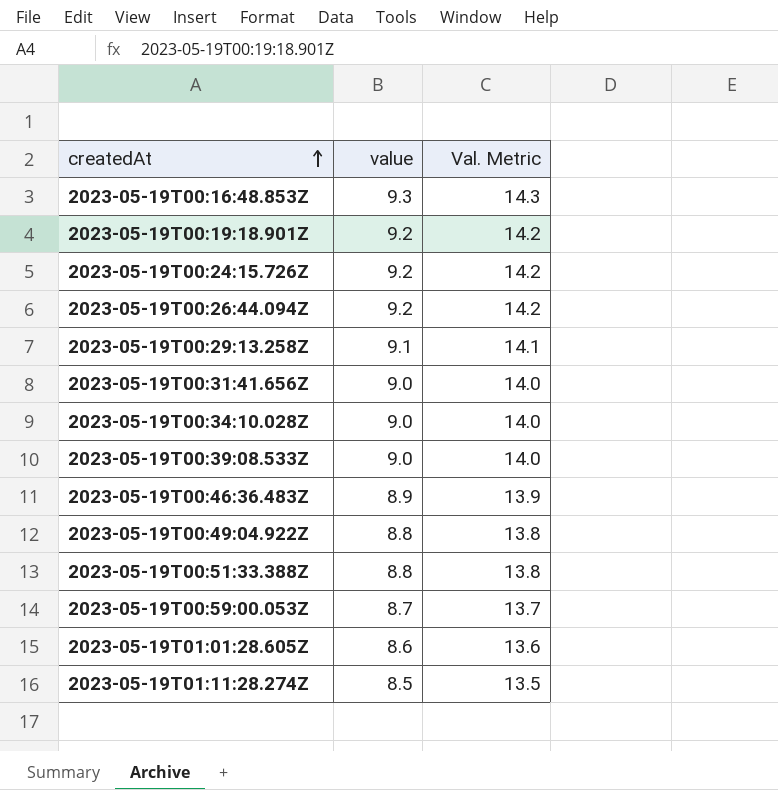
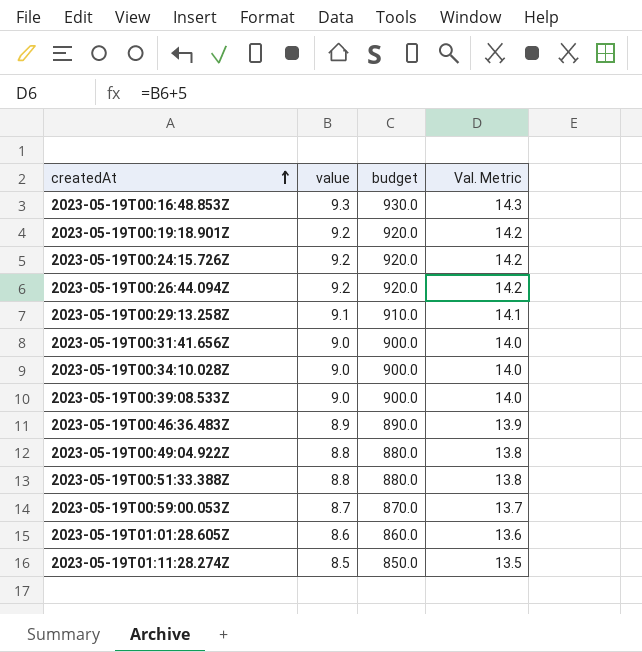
column budget | formula: none -> [value] * 100

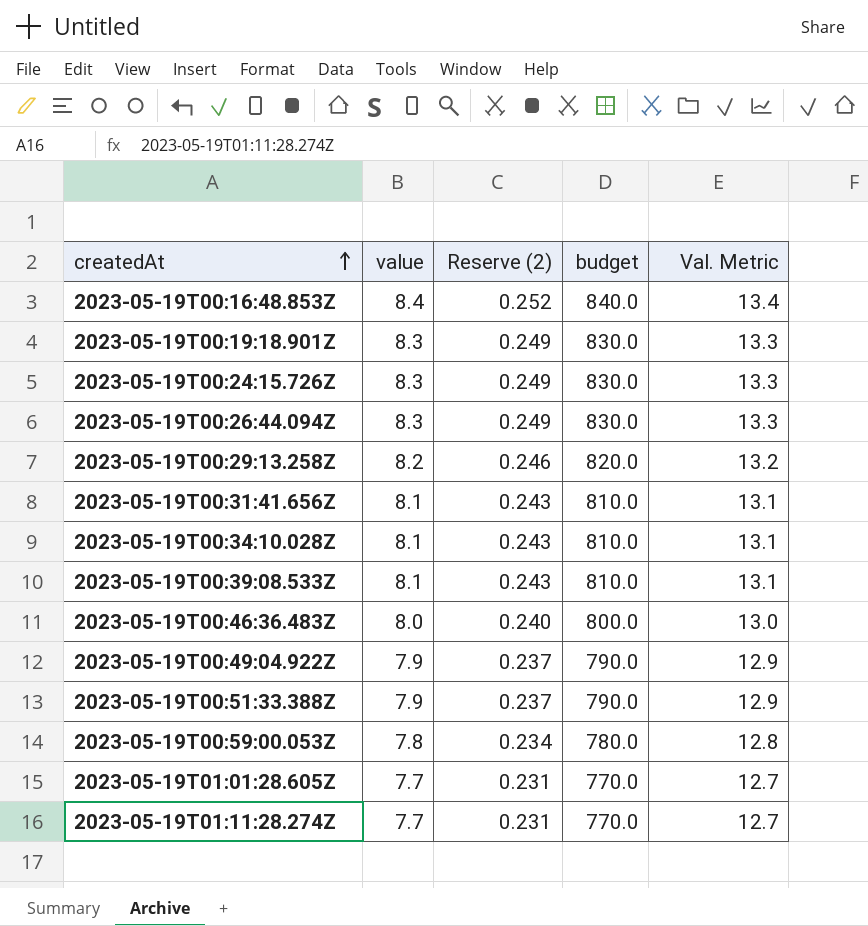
column Reserve (2) | formula: none -> [value] * 0.03
2023-05-19T00:16:48.853Z | value: 9.3 -> 8.4
2023-05-19T00:16:48.853Z | budget: 930.0 -> 840.0
2023-05-19T00:16:48.853Z | Val. Metric: 14.3 -> 13.4
2023-05-19T00:19:18.901Z | value: 9.2 -> 8.3
2023-05-19T00:19:18.901Z | budget: 920.0 -> 830.0
2023-05-19T00:19:18.901Z | Val. Metric: 14.2 -> 13.3
2023-05-19T00:24:15.726Z | value: 9.2 -> 8.3
2023-05-19T00:24:15.726Z | budget: 920.0 -> 830.0
2023-05-19T00:24:15.726Z | Val. Metric: 14.2 -> 13.3
2023-05-19T00:26:44.094Z | value: 9.2 -> 8.3
2023-05-19T00:26:44.094Z | budget: 920.0 -> 830.0
2023-05-19T00:26:44.094Z | Val. Metric: 14.2 -> 13.3
2023-05-19T00:29:13.258Z | value: 9.1 -> 8.2
2023-05-19T00:29:13.258Z | budget: 910.0 -> 820.0
2023-05-19T00:29:13.258Z | Val. Metric: 14.1 -> 13.2
2023-05-19T00:31:41.656Z | value: 9.0 -> 8.1
2023-05-19T00:31:41.656Z | budget: 900.0 -> 810.0
2023-05-19T00:31:41.656Z | Val. Metric: 14.0 -> 13.1
2023-05-19T00:34:10.028Z | value: 9.0 -> 8.1
2023-05-19T00:34:10.028Z | budget: 900.0 -> 810.0
2023-05-19T00:34:10.028Z | Val. Metric: 14.0 -> 13.1
2023-05-19T00:39:08.533Z | value: 9.0 -> 8.1
2023-05-19T00:39:08.533Z | budget: 900.0 -> 810.0
2023-05-19T00:39:08.533Z | Val. Metric: 14.0 -> 13.1
2023-05-19T00:46:36.483Z | value: 8.9 -> 8.0
2023-05-19T00:46:36.483Z | budget: 890.0 -> 800.0
2023-05-19T00:46:36.483Z | Val. Metric: 13.9 -> 13.0
2023-05-19T00:49:04.922Z | value: 8.8 -> 7.9
2023-05-19T00:49:04.922Z | budget: 880.0 -> 790.0
2023-05-19T00:49:04.922Z | Val. Metric: 13.8 -> 12.9
2023-05-19T00:51:33.388Z | value: 8.8 -> 7.9
2023-05-19T00:51:33.388Z | budget: 880.0 -> 790.0
2023-05-19T00:51:33.388Z | Val. Metric: 13.8 -> 12.9
2023-05-19T00:59:00.053Z | value: 8.7 -> 7.8
2023-05-19T00:59:00.053Z | budget: 870.0 -> 780.0
2023-05-19T00:59:00.053Z | Val. Metric: 13.7 -> 12.8
2023-05-19T01:01:28.605Z | value: 8.6 -> 7.7
2023-05-19T01:01:28.605Z | budget: 860.0 -> 770.0
2023-05-19T01:01:28.605Z | Val. Metric: 13.6 -> 12.7
2023-05-19T01:11:28.274Z | value: 8.5 -> 7.7
2023-05-19T01:11:28.274Z | budget: 850.0 -> 770.0
2023-05-19T01:11:28.274Z | Val. Metric: 13.5 -> 12.7

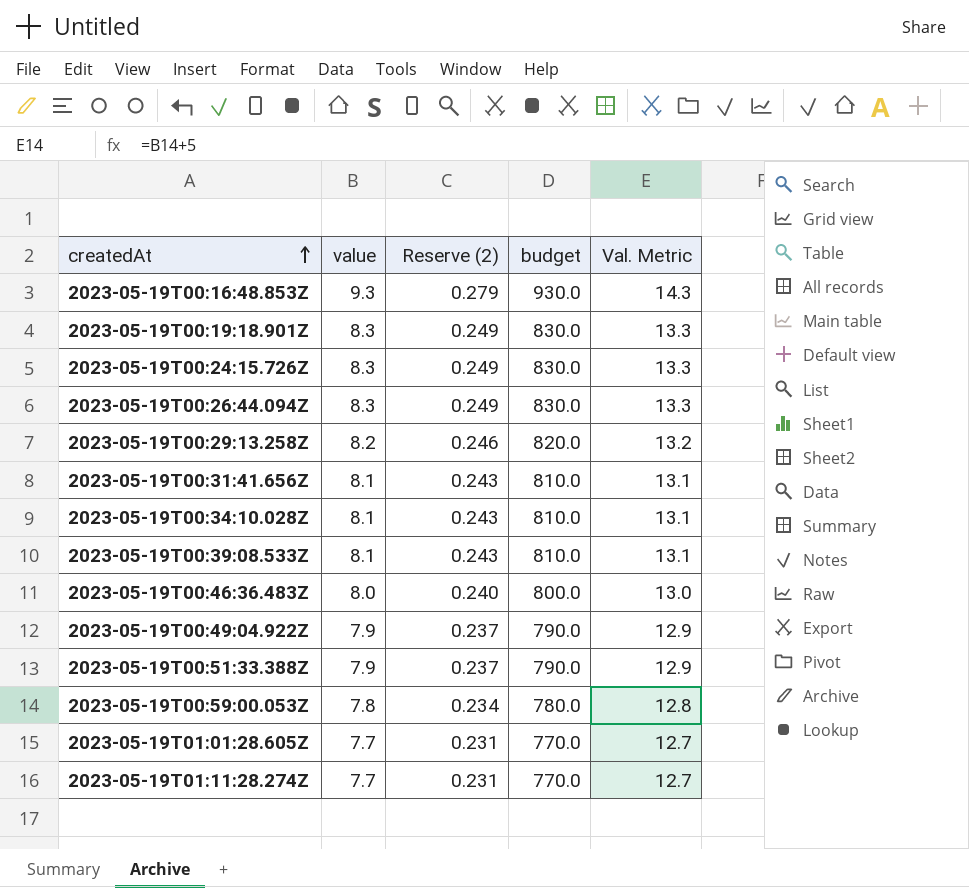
2023-05-19T00:16:48.853Z | value: 8.4 -> 9.3
2023-05-19T00:16:48.853Z | Reserve (2): 0.252 -> 0.279
2023-05-19T00:16:48.853Z | budget: 840.0 -> 930.0
2023-05-19T00:16:48.853Z | Val. Metric: 13.4 -> 14.3

